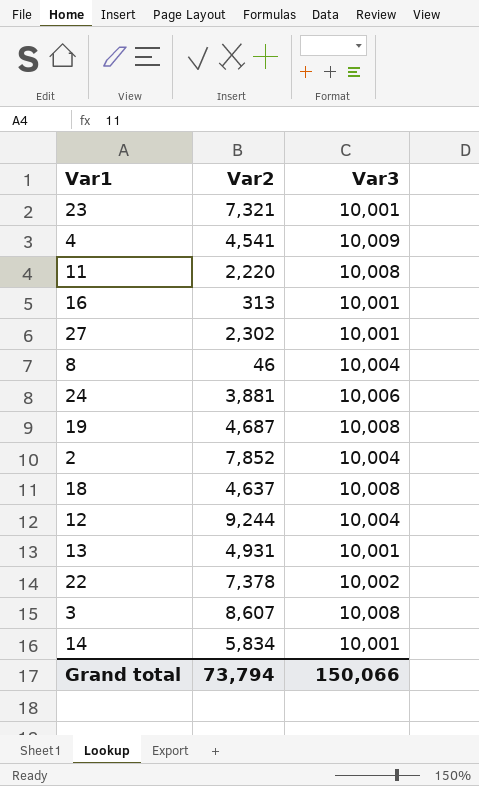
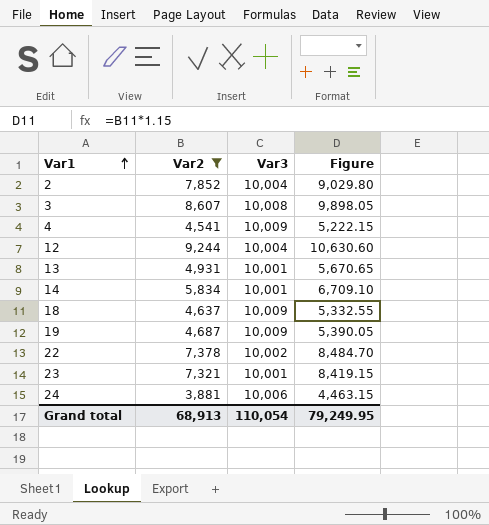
filter: none -> Var2 >= 3,881
row order: none -> Var1 ascending
column Figure | formula: none -> [Var2] * 1.15
18 | Var3: 10,008 -> 10,009
19 | Var3: 10,008 -> 10,009
Grand total | Var2: 73,794 -> 68,913
Grand total | Var3: 150,066 -> 110,054

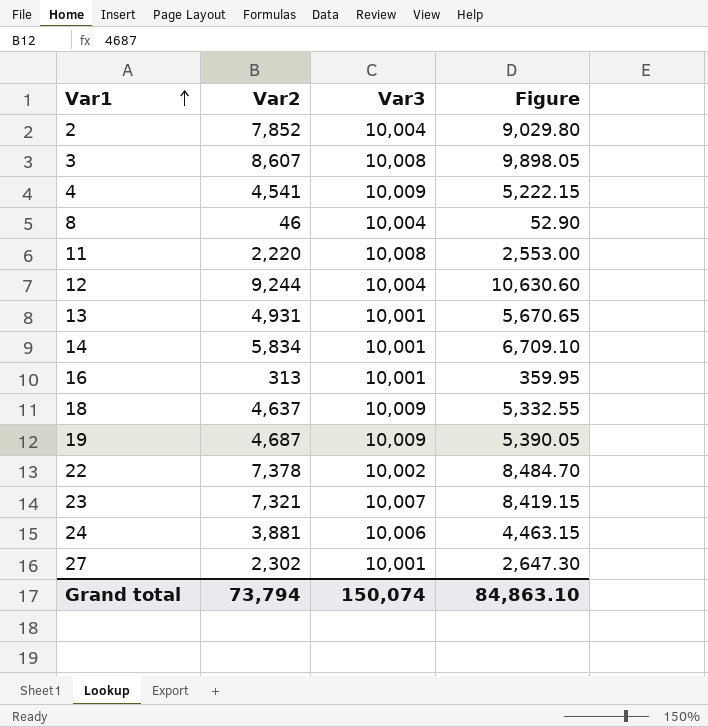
filter: Var2 >= 3,881 -> none
23 | Var3: 10,001 -> 10,007
Grand total | Var2: 68,913 -> 73,794
Grand total | Var3: 110,054 -> 150,074
Grand total | Figure: 79,249.95 -> 84,863.10

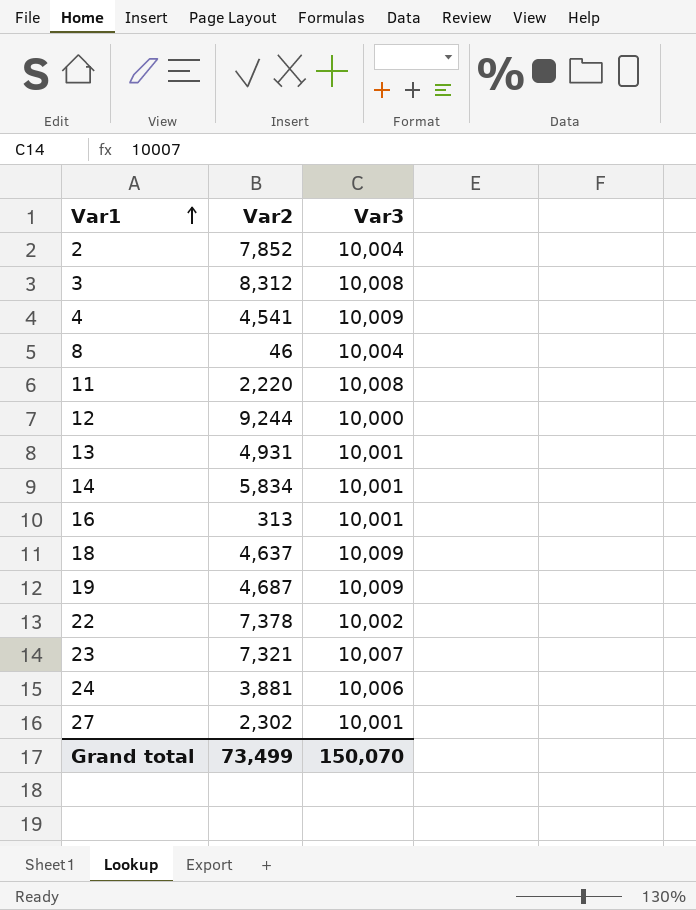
column Figure | formula: [Var2] * 1.15 -> none
3 | Var2: 8,607 -> 8,312
12 | Var3: 10,004 -> 10,000
Grand total | Var2: 73,794 -> 73,499
Grand total | Var3: 150,074 -> 150,070

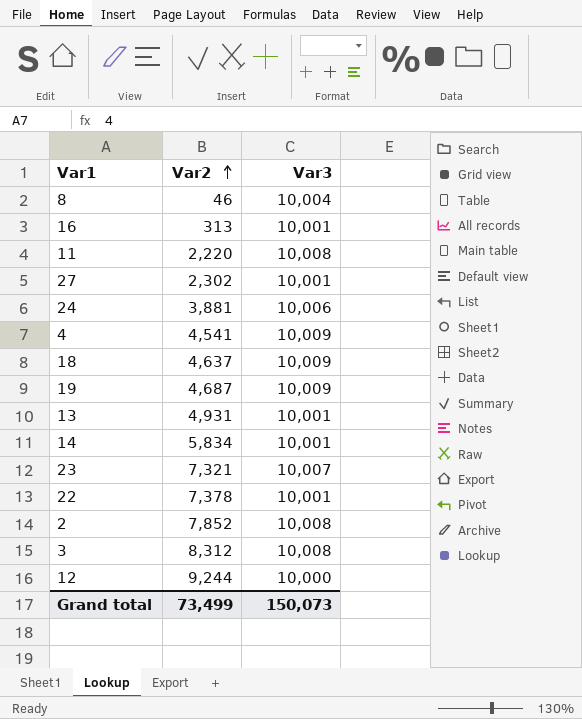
row order: Var1 ascending -> Var2 ascending
22 | Var3: 10,002 -> 10,001
2 | Var3: 10,004 -> 10,008
Grand total | Var3: 150,070 -> 150,073

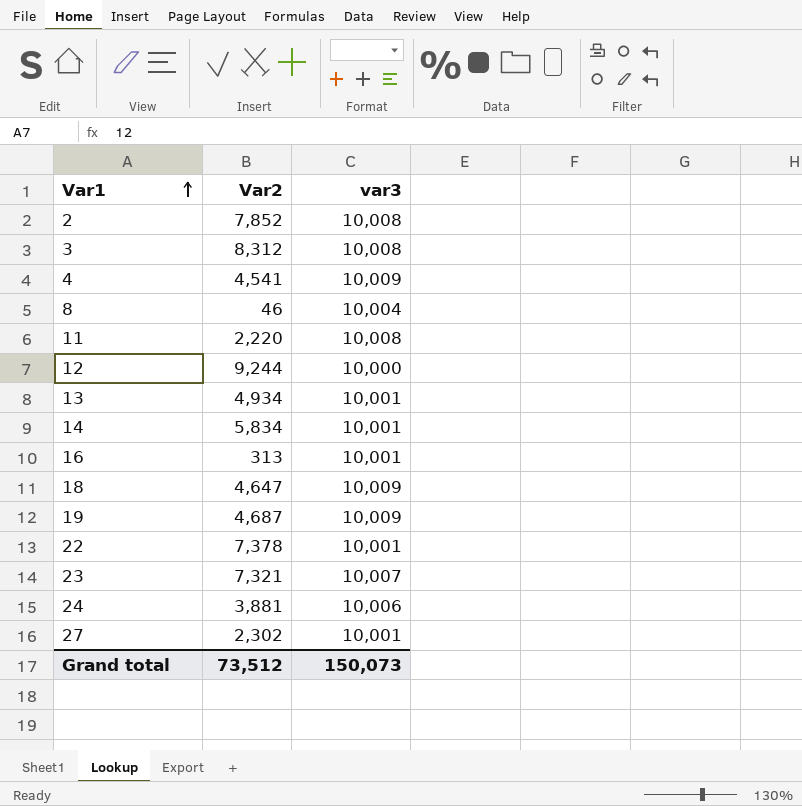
row order: Var2 ascending -> Var1 ascending
column name: Var3 -> var3
13 | Var2: 4,931 -> 4,934
18 | Var2: 4,637 -> 4,647
Grand total | Var2: 73,499 -> 73,512

